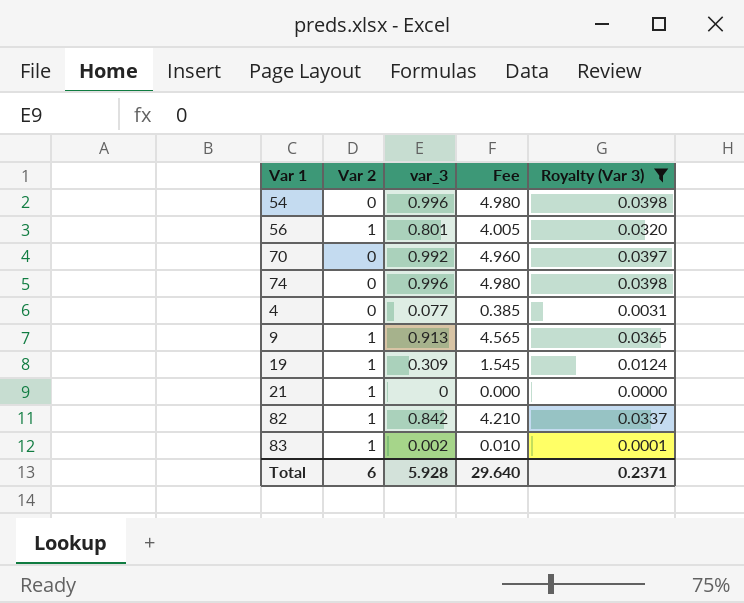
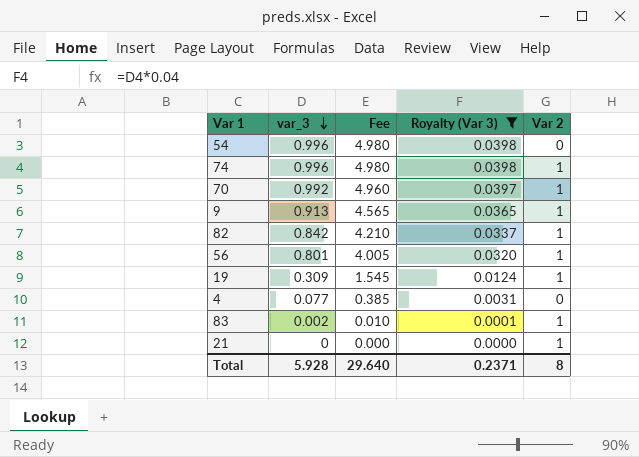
row order: none -> var_3 descending
column Var 2 | position: 2 -> 5
74 | Var 2: 0 -> 1
70 | Var 2: 0 -> 1
Total | Var 2: 6 -> 8

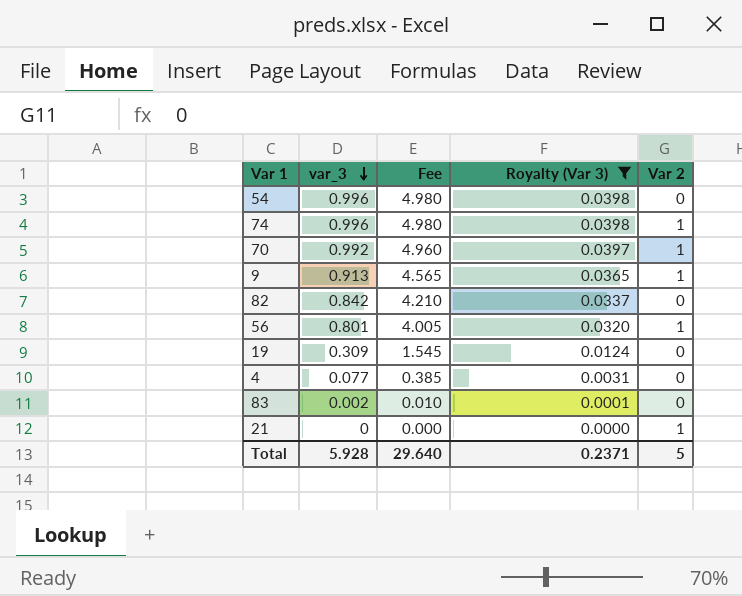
82 | Var 2: 1 -> 0
19 | Var 2: 1 -> 0
83 | Var 2: 1 -> 0
Total | Var 2: 8 -> 5

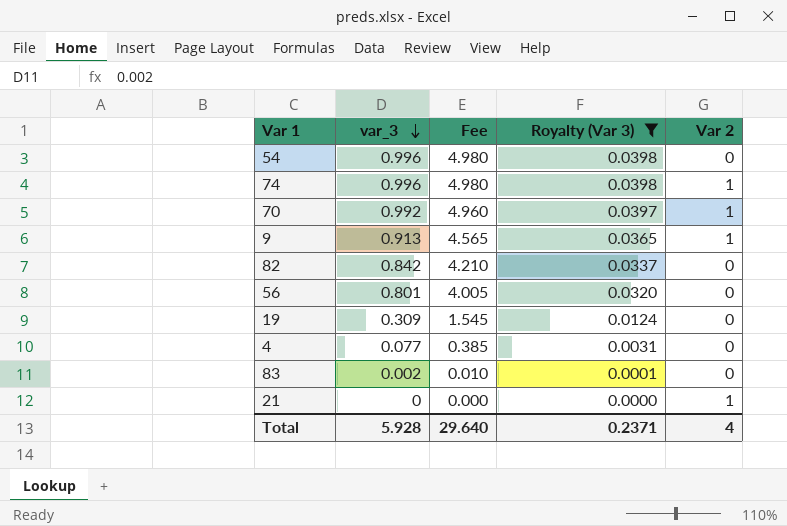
56 | Var 2: 1 -> 0
Total | Var 2: 5 -> 4

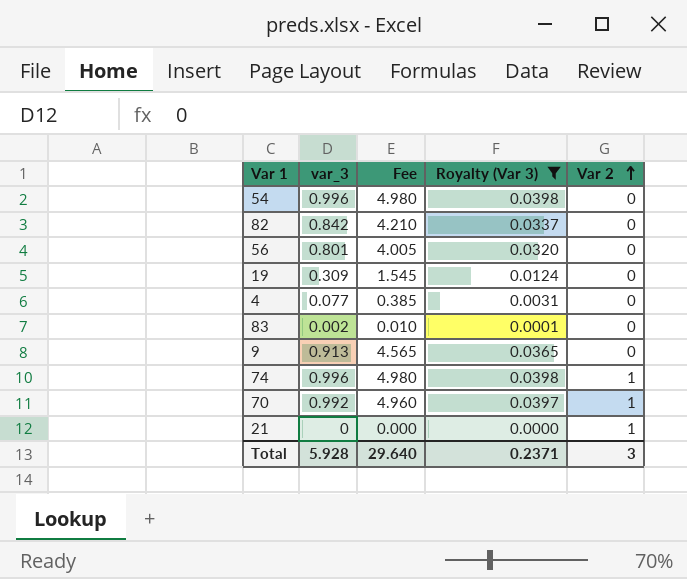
row order: var_3 descending -> Var 2 ascending
9 | Var 2: 1 -> 0
Total | Var 2: 4 -> 3

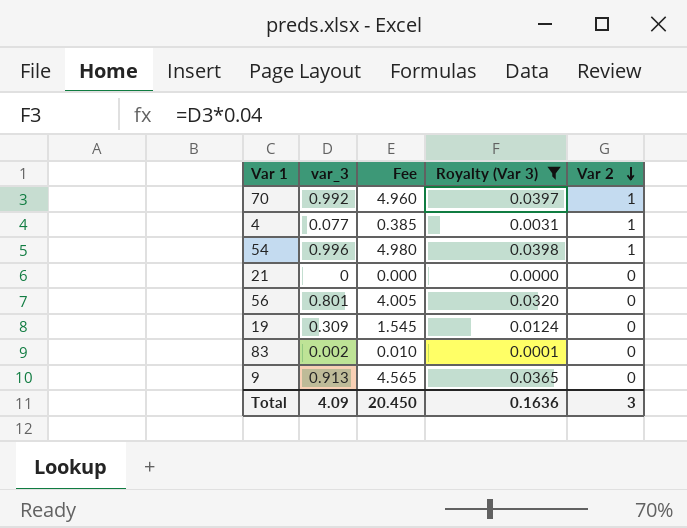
row order: Var 2 ascending -> Var 2 descending
row 82: 0.842 | 4.210 | 0.0337 | 0 -> none
row 74: 0.996 | 4.980 | 0.0398 | 1 -> none
4 | Var 2: 0 -> 1
54 | Var 2: 0 -> 1
21 | Var 2: 1 -> 0
Total | var_3: 5.928 -> 4.09
Total | Fee: 29.640 -> 20.450
Total | Royalty (Var 3): 0.2371 -> 0.1636

